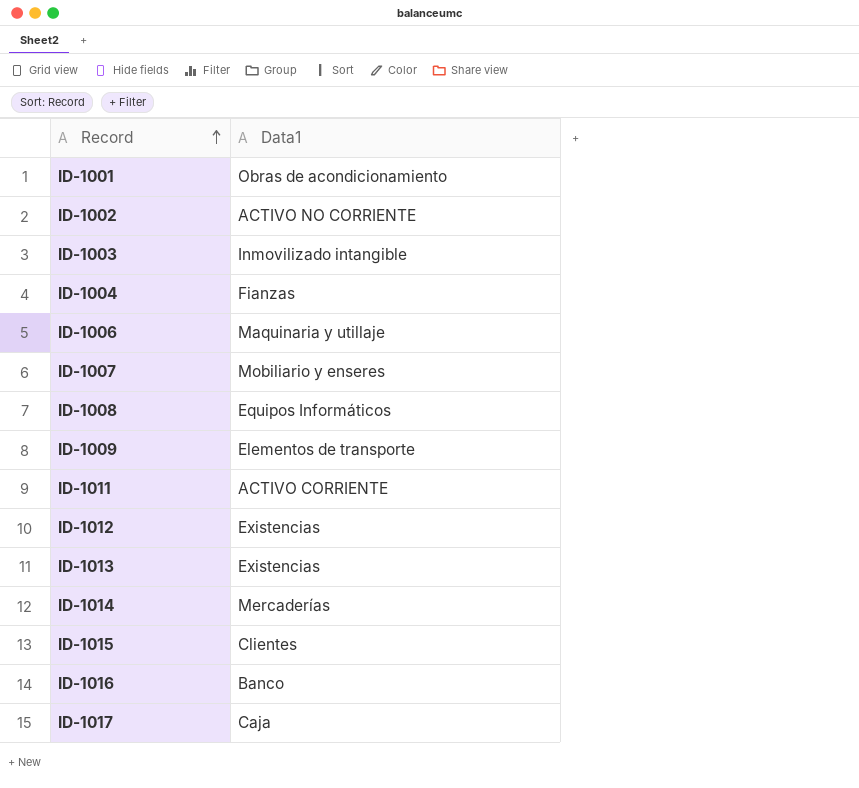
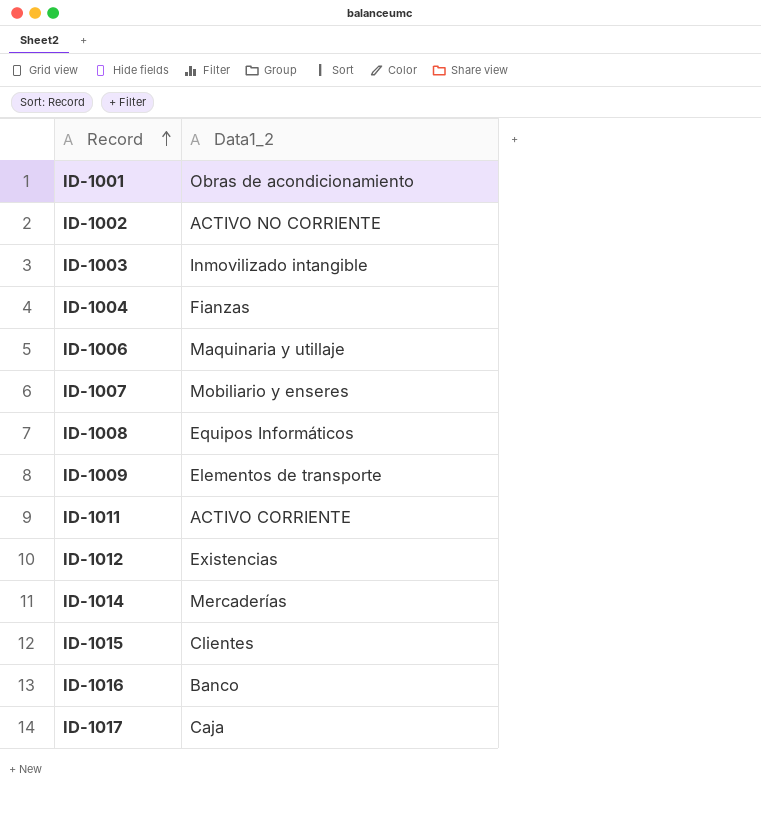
column name: Data1 -> Data1_2
row ID-1013: Existencias -> none

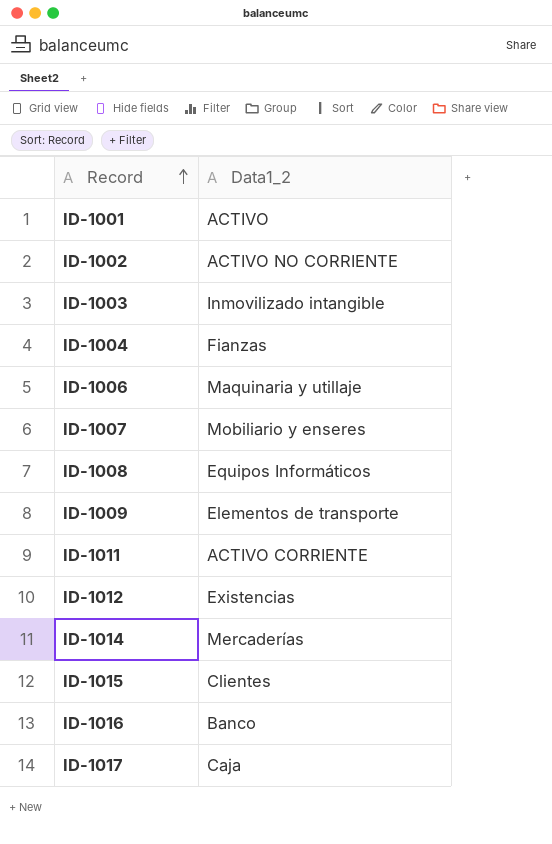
ID-1001 | Data1_2: Obras de acondicionamiento -> ACTIVO

